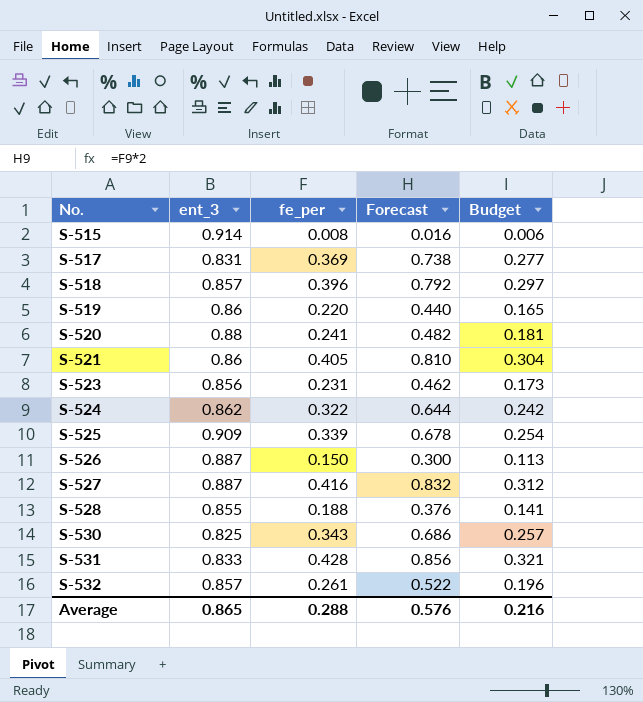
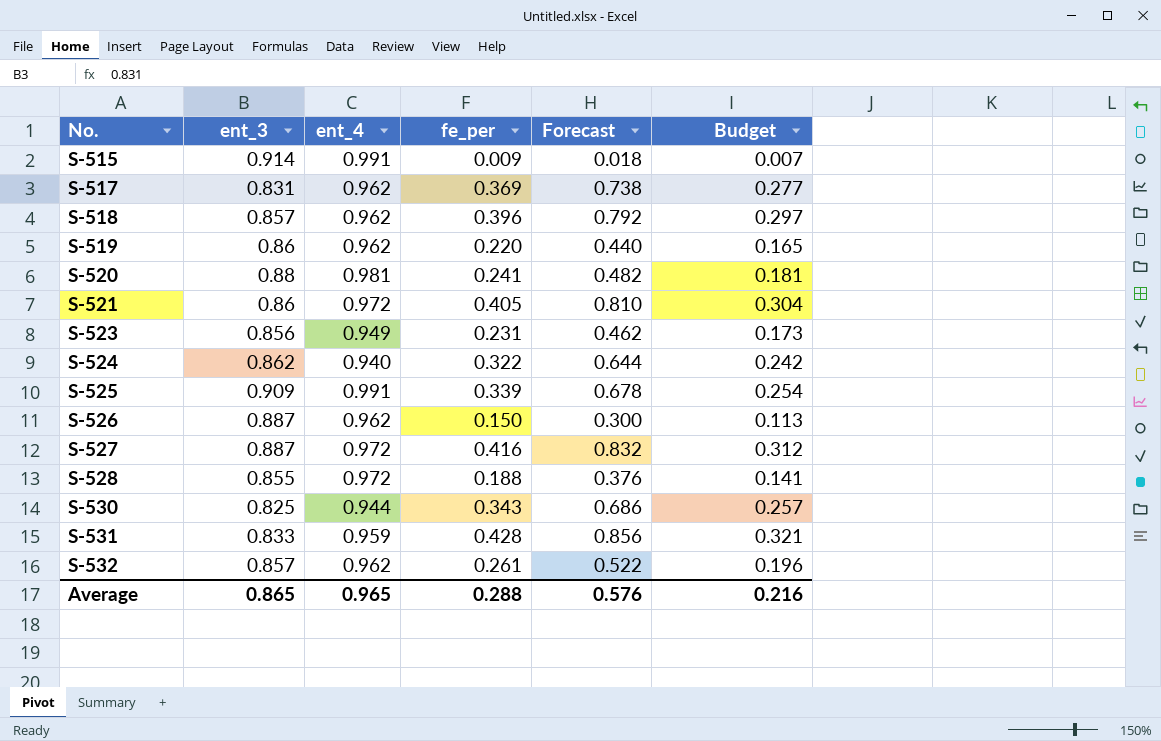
column ent_4 | position: none -> 3
S-515 | fe_per: 0.008 -> 0.009
S-515 | Forecast: 0.016 -> 0.018
S-515 | Budget: 0.006 -> 0.007

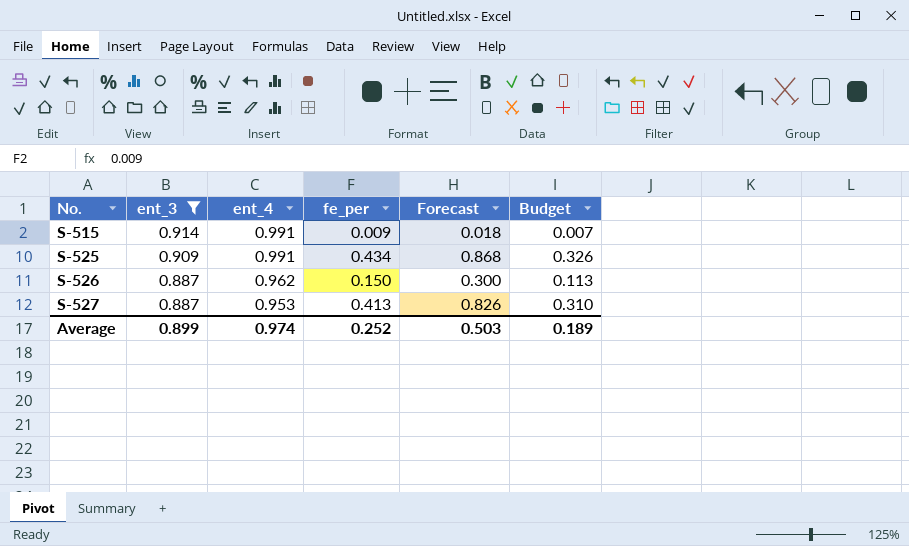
filter: none -> ent_3 >= 0.887
S-525 | fe_per: 0.339 -> 0.434
S-525 | Forecast: 0.678 -> 0.868
S-525 | Budget: 0.254 -> 0.326
S-527 | ent_4: 0.972 -> 0.953
S-527 | fe_per: 0.416 -> 0.413
S-527 | Forecast: 0.832 -> 0.826
S-527 | Budget: 0.312 -> 0.310
Average | ent_3: 0.865 -> 0.899
Average | ent_4: 0.965 -> 0.974
Average | fe_per: 0.288 -> 0.252
Average | Forecast: 0.576 -> 0.503
Average | Budget: 0.216 -> 0.189

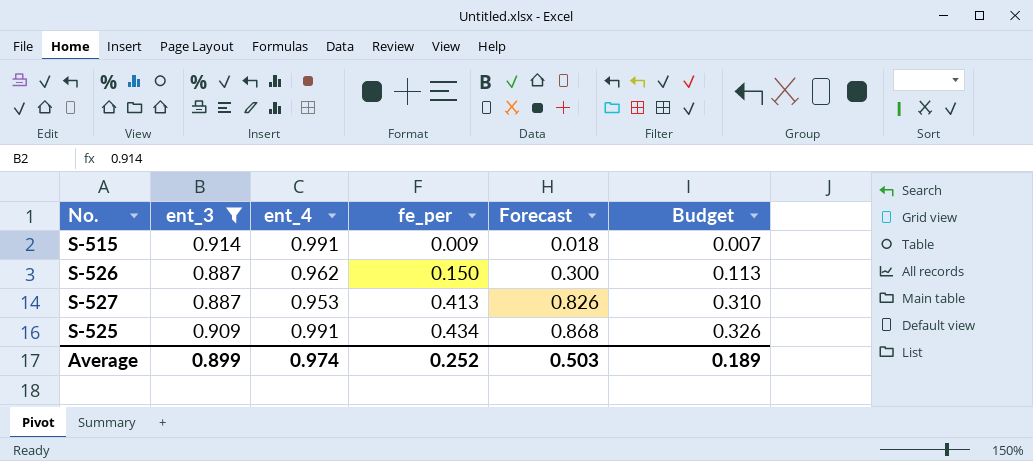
row order: No. ascending -> fe_per ascending

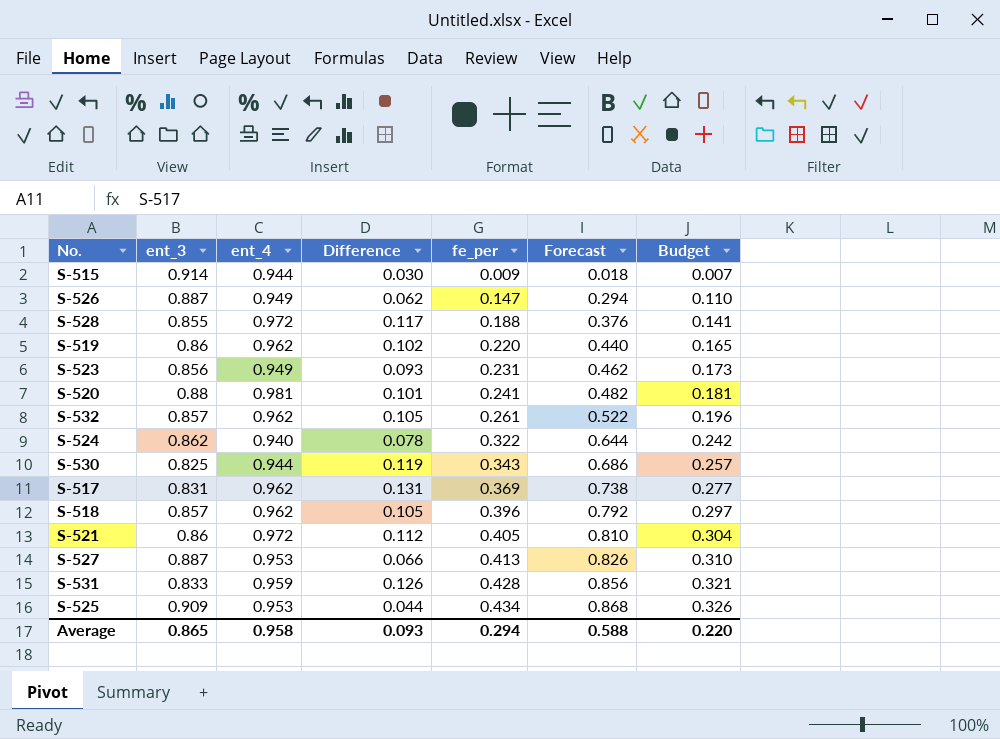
filter: ent_3 >= 0.887 -> none
column Difference | formula: none -> [ent_4] - [ent_3]
S-515 | ent_4: 0.991 -> 0.944
S-526 | ent_4: 0.962 -> 0.949
S-526 | fe_per: 0.150 -> 0.147
S-526 | Forecast: 0.300 -> 0.294
S-526 | Budget: 0.113 -> 0.110
S-525 | ent_4: 0.991 -> 0.953
Average | ent_3: 0.899 -> 0.865
Average | ent_4: 0.974 -> 0.958
Average | fe_per: 0.252 -> 0.294
Average | Forecast: 0.503 -> 0.588
Average | Budget: 0.189 -> 0.220

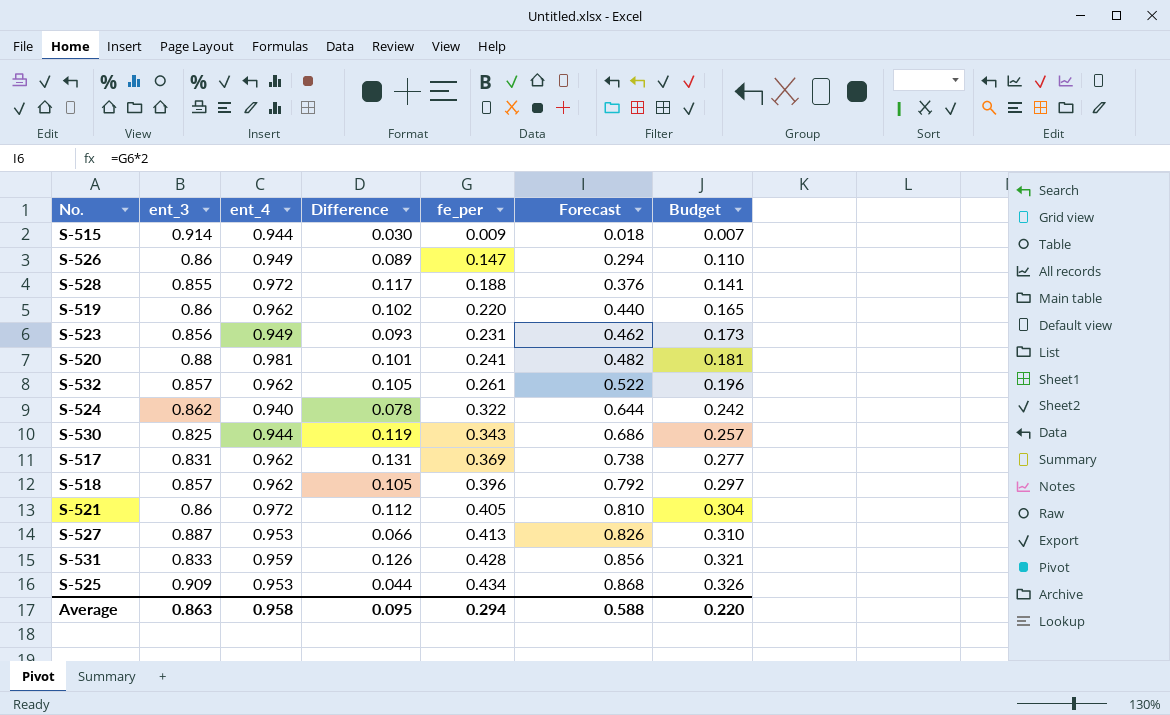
S-526 | ent_3: 0.887 -> 0.86
S-526 | Difference: 0.062 -> 0.089
Average | ent_3: 0.865 -> 0.863
Average | Difference: 0.093 -> 0.095

